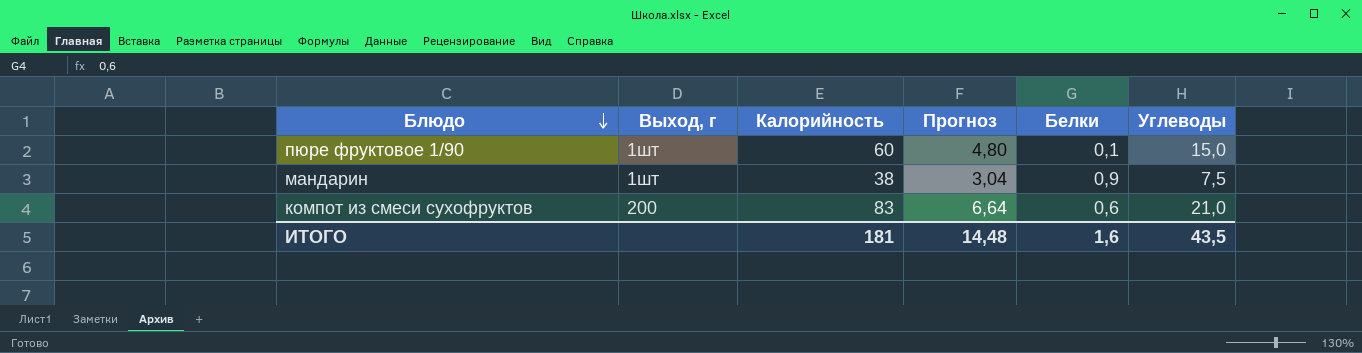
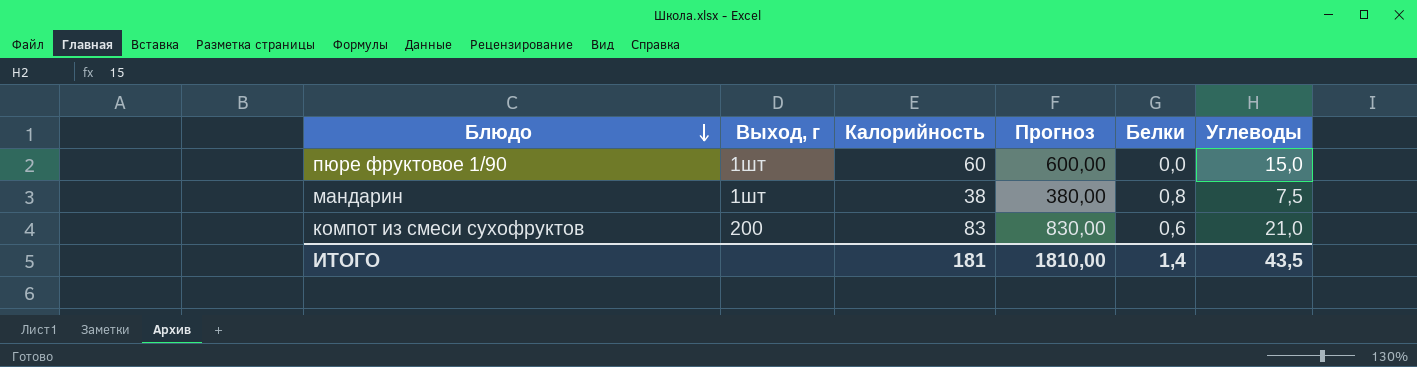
column Прогноз | formula: [Калорийность] * 0,08 -> [Калорийность] * 10
пюре фруктовое 1/90 | Белки: 0,1 -> 0,0
мандарин | Белки: 0,9 -> 0,8
ИТОГО | Прогноз: 14,48 -> 1810,00
ИТОГО | Белки: 1,6 -> 1,4

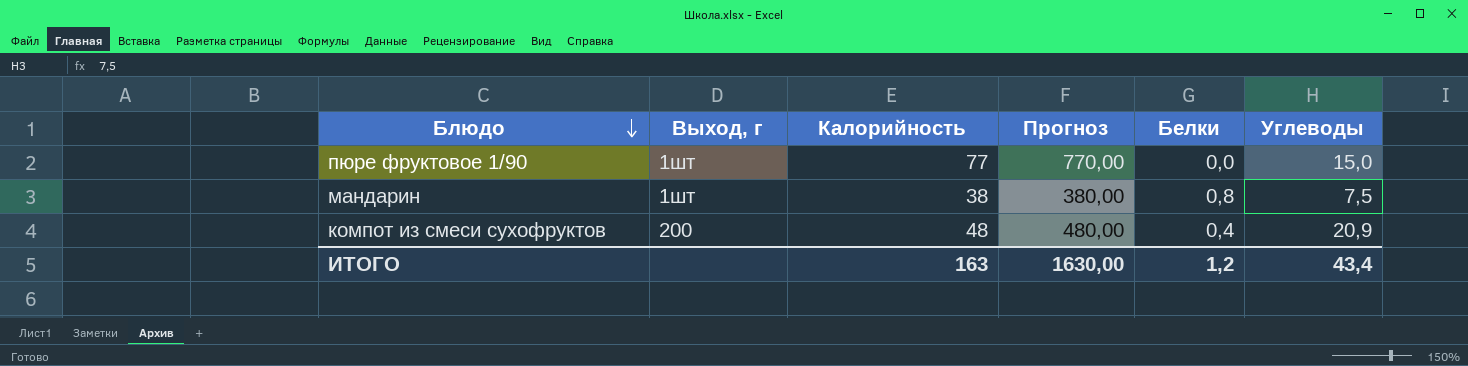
пюре фруктовое 1/90 | Калорийность: 60 -> 77
пюре фруктовое 1/90 | Прогноз: 600,00 -> 770,00
компот из смеси сухофруктов | Калорийность: 83 -> 48
компот из смеси сухофруктов | Прогноз: 830,00 -> 480,00
компот из смеси сухофруктов | Белки: 0,6 -> 0,4
компот из смеси сухофруктов | Углеводы: 21,0 -> 20,9
ИТОГО | Калорийность: 181 -> 163
ИТОГО | Прогноз: 1810,00 -> 1630,00
ИТОГО | Белки: 1,4 -> 1,2
ИТОГО | Углеводы: 43,5 -> 43,4

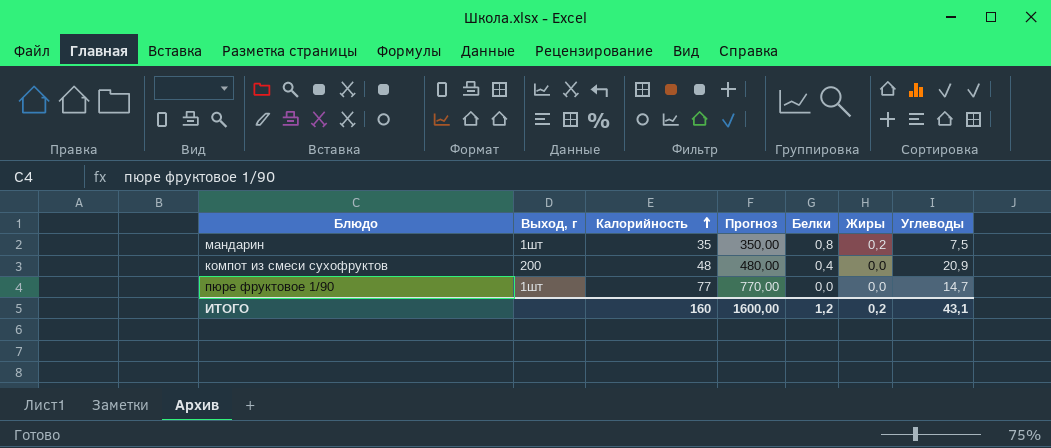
row order: Блюдо descending -> Калорийность ascending
column Жиры | position: none -> 6
мандарин | Калорийность: 38 -> 35
мандарин | Прогноз: 380,00 -> 350,00
пюре фруктовое 1/90 | Углеводы: 15,0 -> 14,7
ИТОГО | Калорийность: 163 -> 160
ИТОГО | Прогноз: 1630,00 -> 1600,00
ИТОГО | Углеводы: 43,4 -> 43,1

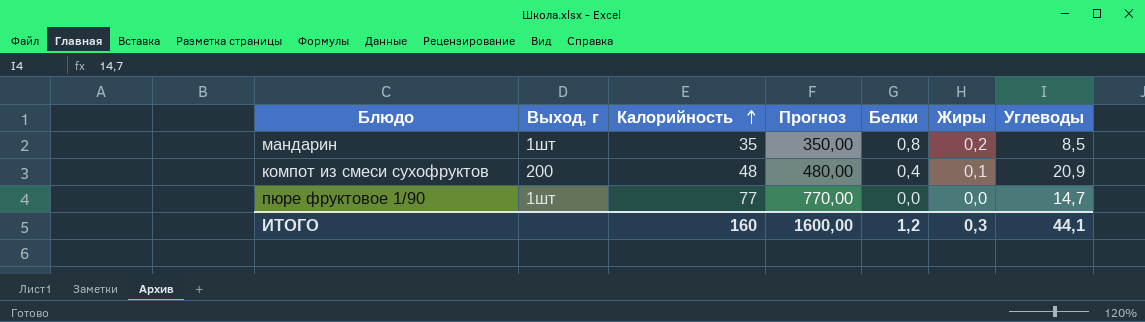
мандарин | Углеводы: 7,5 -> 8,5
компот из смеси сухофруктов | Жиры: 0,0 -> 0,1
ИТОГО | Жиры: 0,2 -> 0,3
ИТОГО | Углеводы: 43,1 -> 44,1

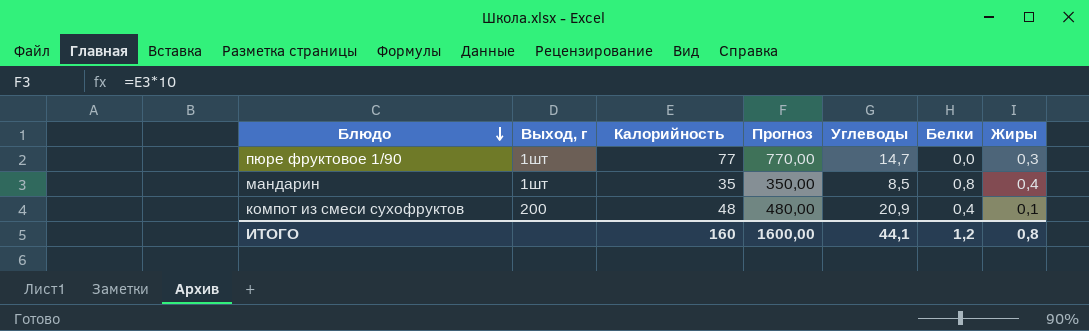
row order: Калорийность ascending -> Блюдо descending
column Углеводы | position: 7 -> 5
пюре фруктовое 1/90 | Жиры: 0,0 -> 0,3
мандарин | Жиры: 0,2 -> 0,4
ИТОГО | Жиры: 0,3 -> 0,8

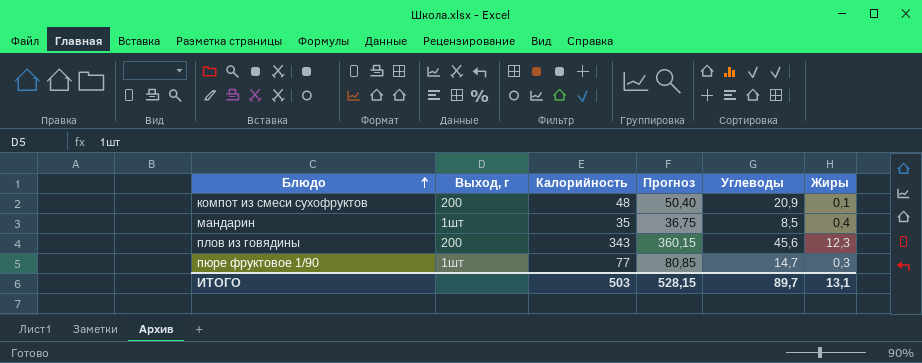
row order: Блюдо descending -> Блюдо ascending
column Белки | position: 6 -> none
column Прогноз | formula: [Калорийность] * 10 -> [Калорийность] * 1,05
row плов из говядины: none -> 200 | 343 | 360,15 | 45,6 | 12,3
ИТОГО | Калорийность: 160 -> 503
ИТОГО | Прогноз: 1600,00 -> 528,15
ИТОГО | Углеводы: 44,1 -> 89,7
ИТОГО | Жиры: 0,8 -> 13,1

